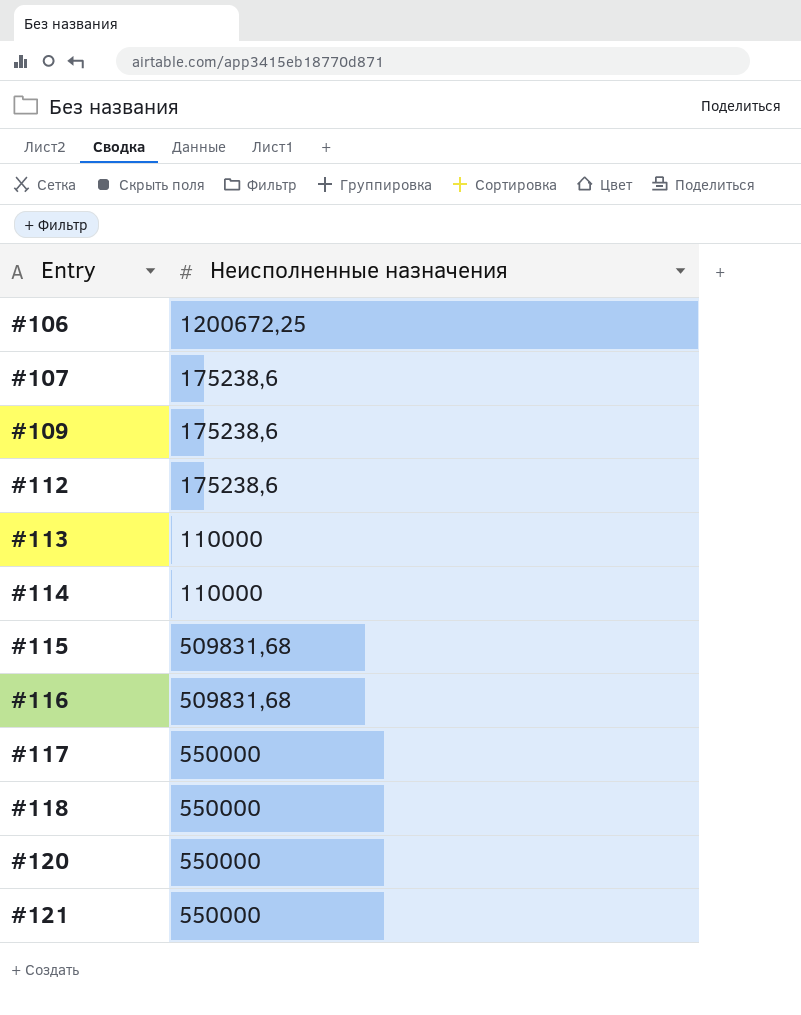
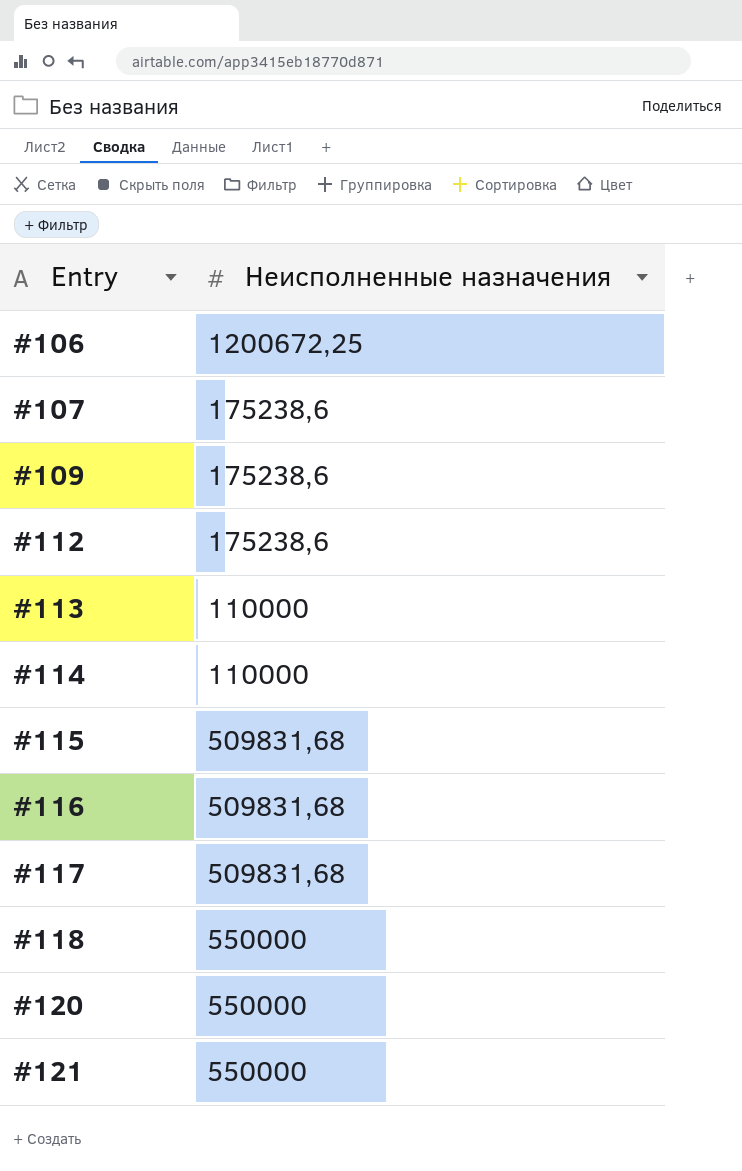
#117 | Неисполненные назначения: 550000 -> 509831,68

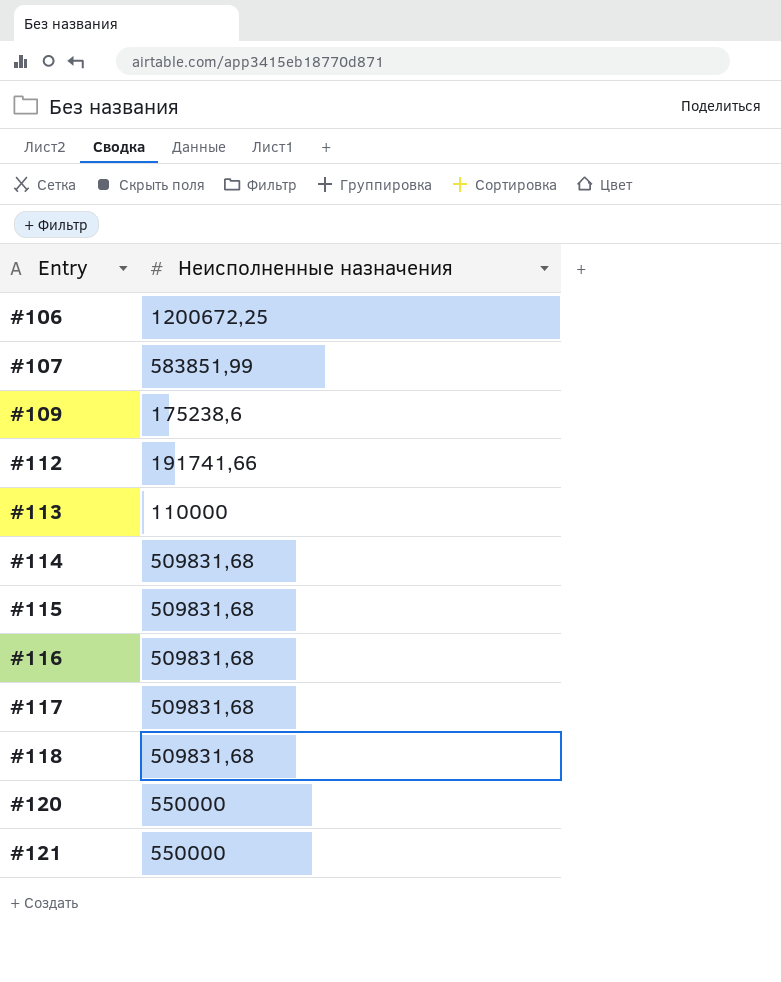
#107 | Неисполненные назначения: 175238,6 -> 583851,99
#112 | Неисполненные назначения: 175238,6 -> 191741,66
#114 | Неисполненные назначения: 110000 -> 509831,68
#118 | Неисполненные назначения: 550000 -> 509831,68

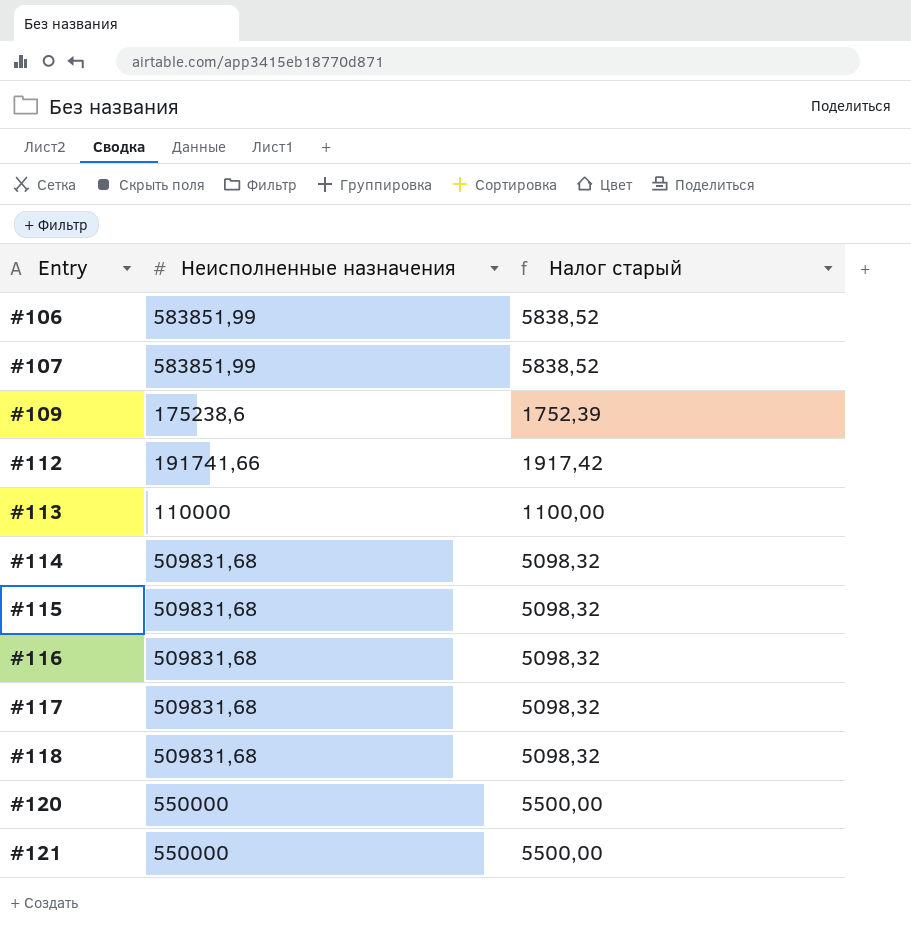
column Налог старый | formula: none -> [Неисполненные назначения] * 0,01
#106 | Неисполненные назначения: 1200672,25 -> 583851,99

